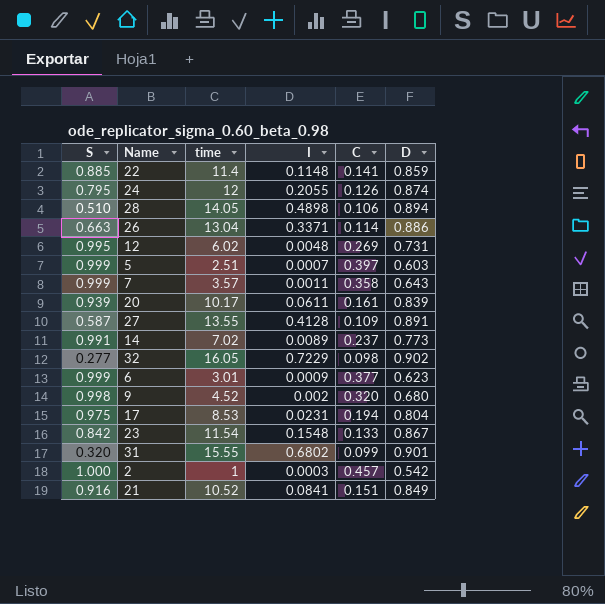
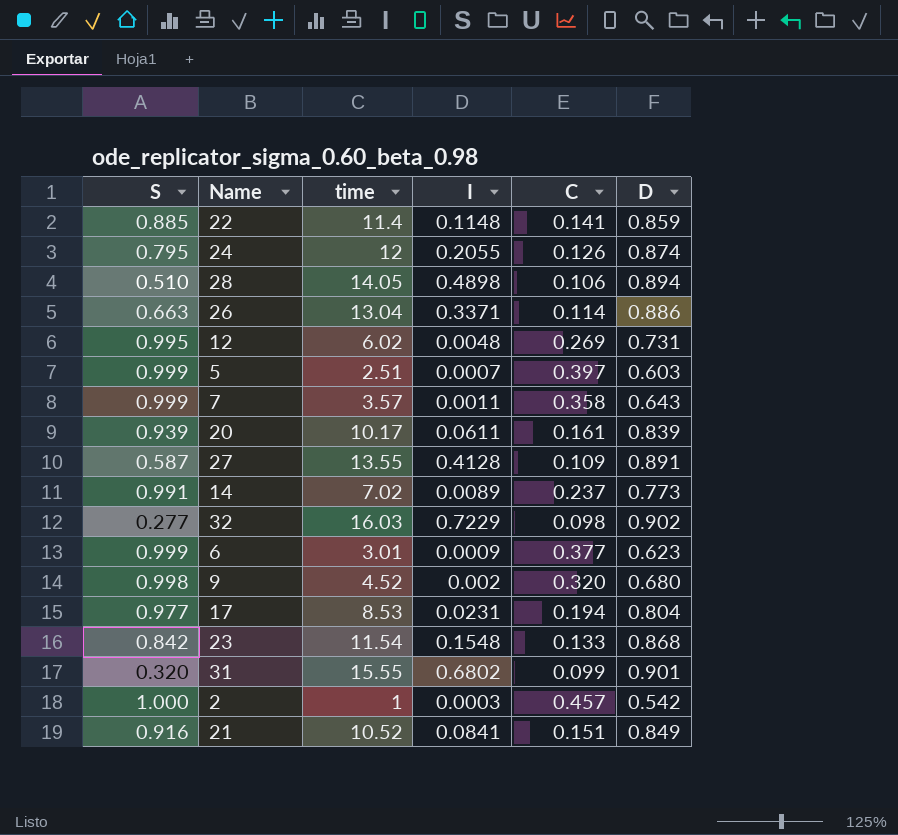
32 | time: 16.05 -> 16.03
17 | S: 0.975 -> 0.977
23 | D: 0.867 -> 0.868

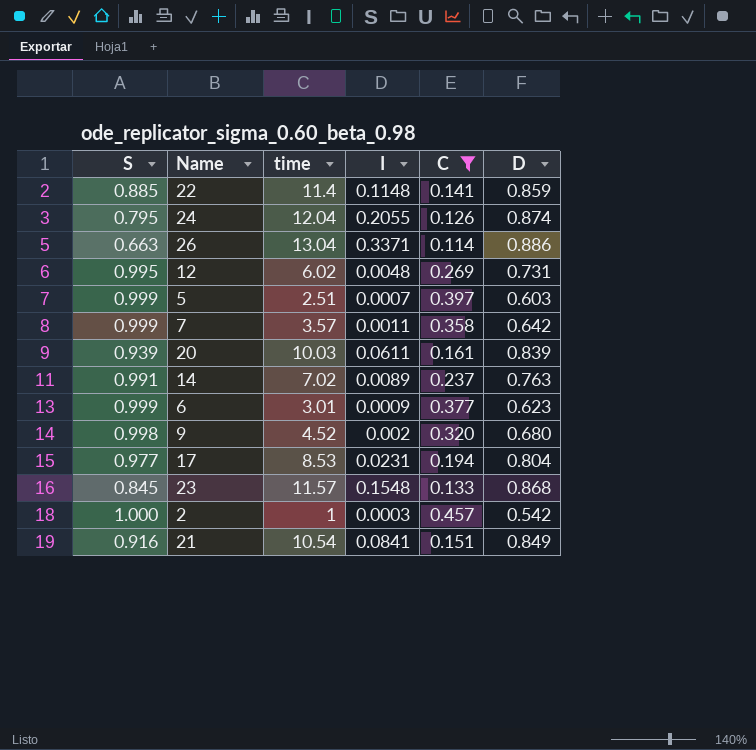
filter: none -> C >= 0.114
24 | time: 12 -> 12.04
7 | D: 0.643 -> 0.642
20 | time: 10.17 -> 10.03
14 | D: 0.773 -> 0.763
23 | S: 0.842 -> 0.845
23 | time: 11.54 -> 11.57
21 | time: 10.52 -> 10.54

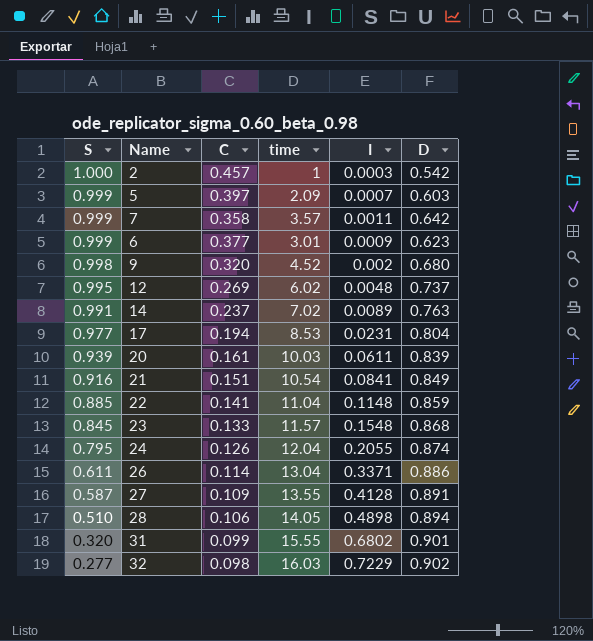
filter: C >= 0.114 -> none
row order: none -> S descending
column C | position: 5 -> 3
5 | time: 2.51 -> 2.09
12 | D: 0.731 -> 0.737
22 | time: 11.4 -> 11.04
26 | S: 0.663 -> 0.611

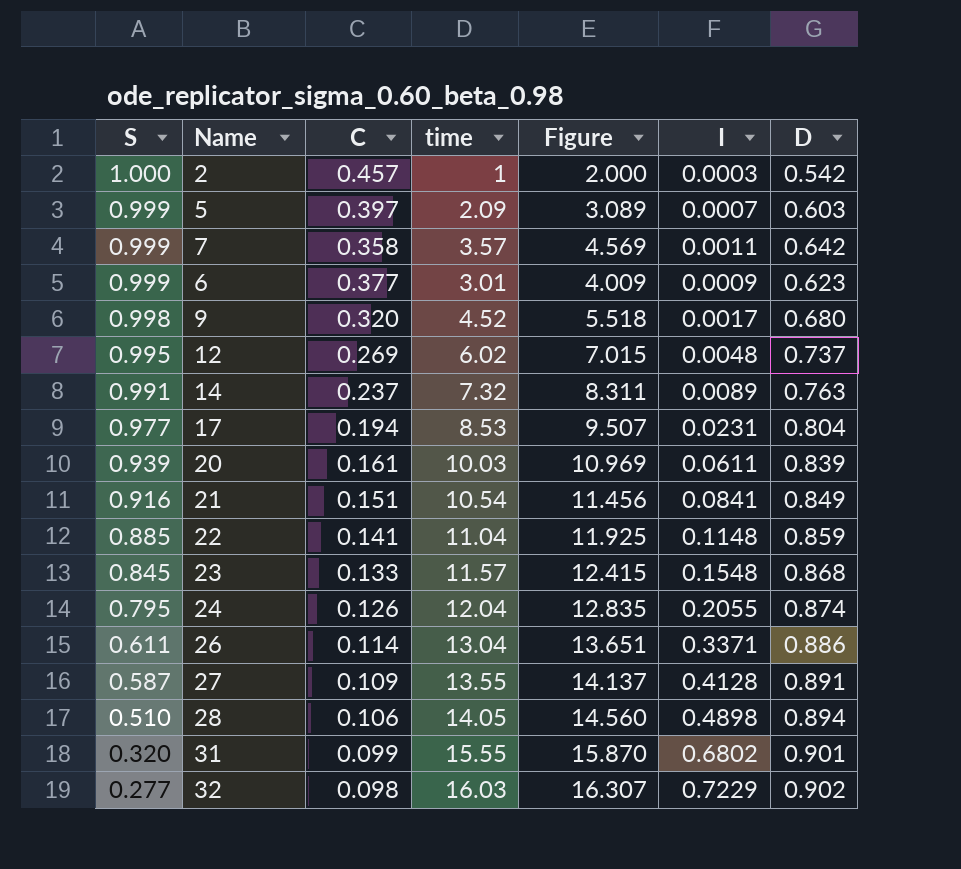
column Figure | formula: none -> [S] + [time]
9 | I: 0.002 -> 0.0017
14 | time: 7.02 -> 7.32

